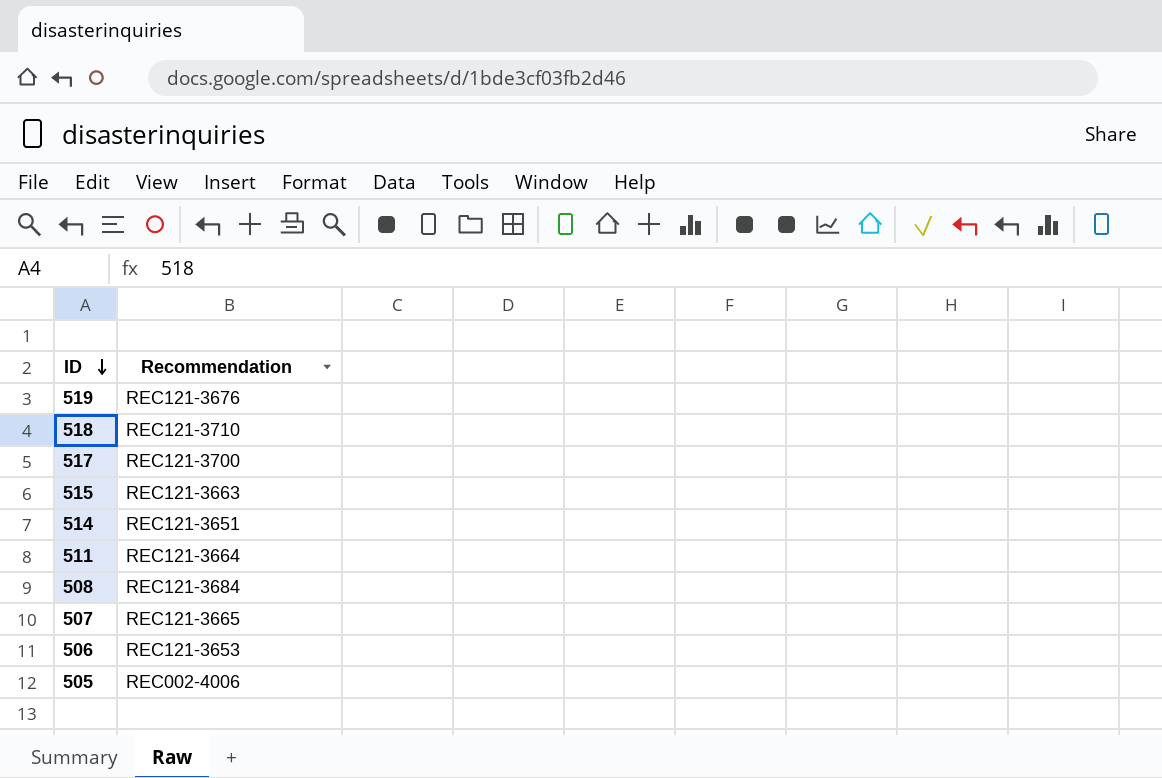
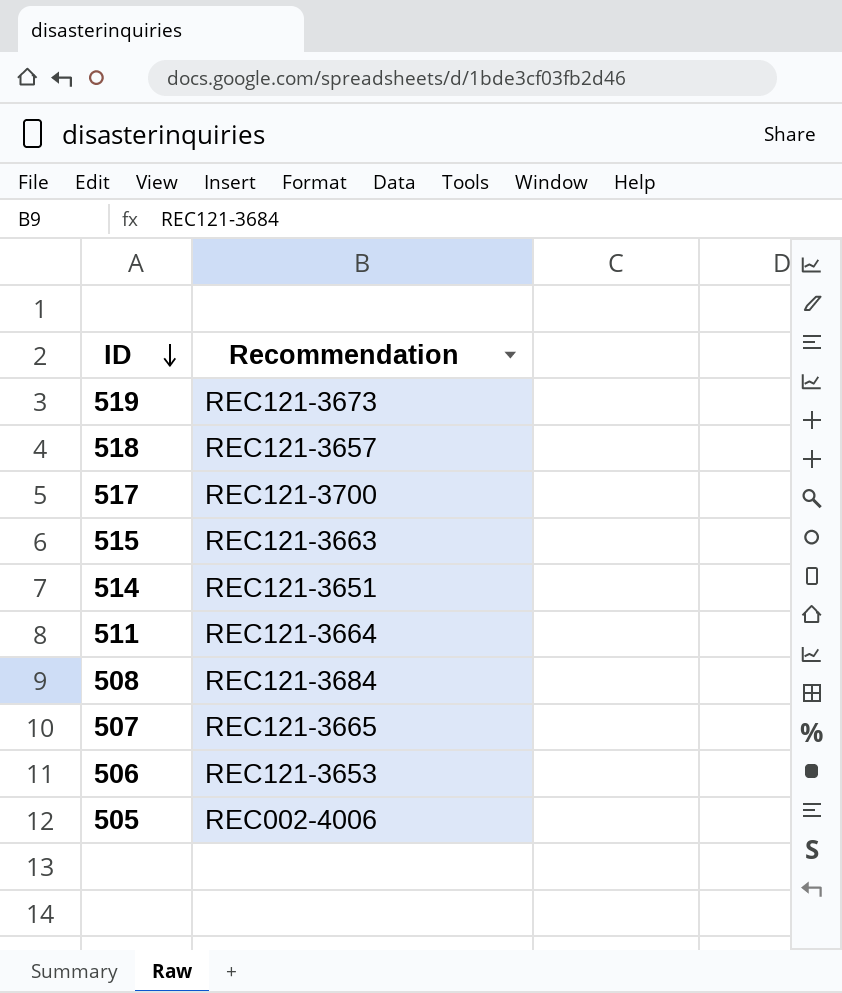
519 | Recommendation: REC121-3676 -> REC121-3673
518 | Recommendation: REC121-3710 -> REC121-3657

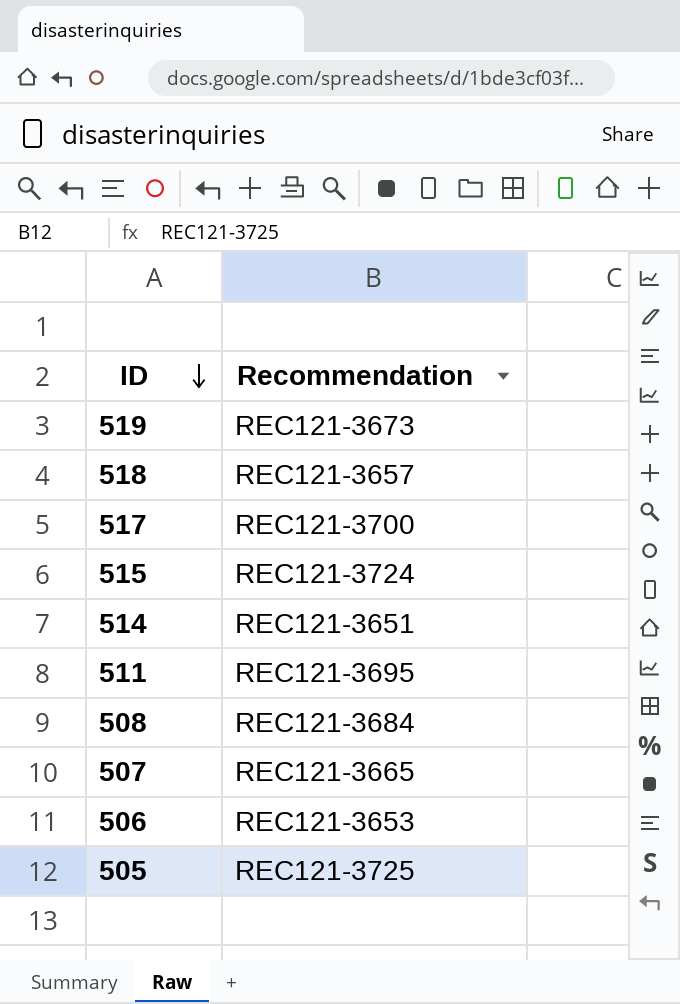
515 | Recommendation: REC121-3663 -> REC121-3724
511 | Recommendation: REC121-3664 -> REC121-3695
505 | Recommendation: REC002-4006 -> REC121-3725

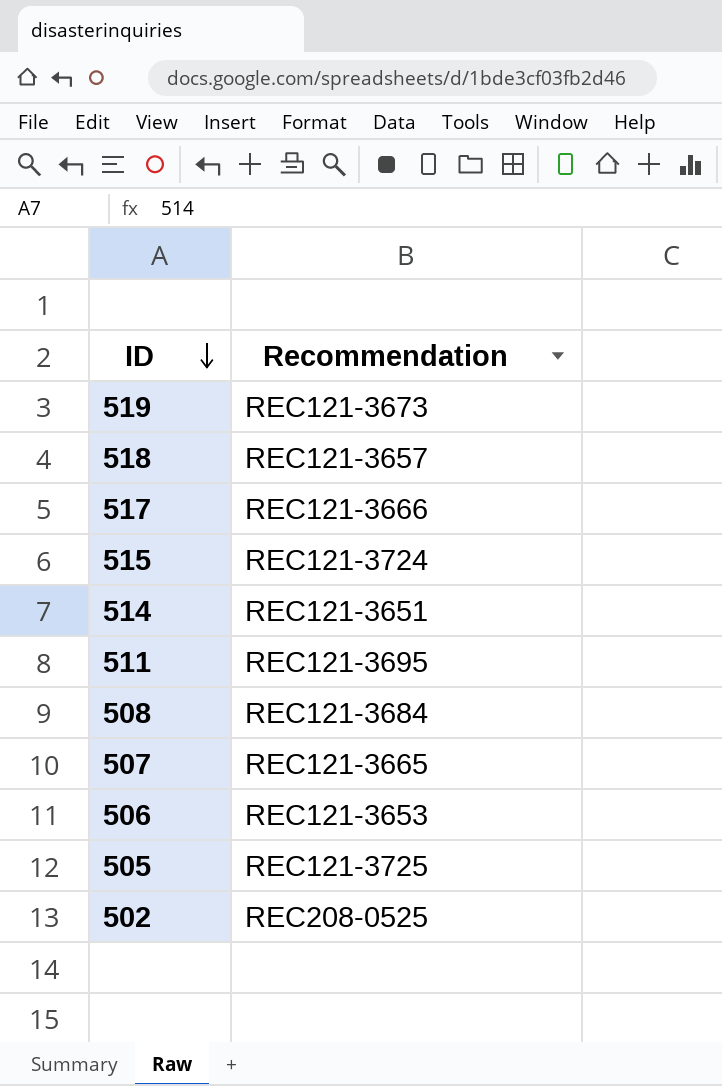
517 | Recommendation: REC121-3700 -> REC121-3666
row 502: none -> REC208-0525

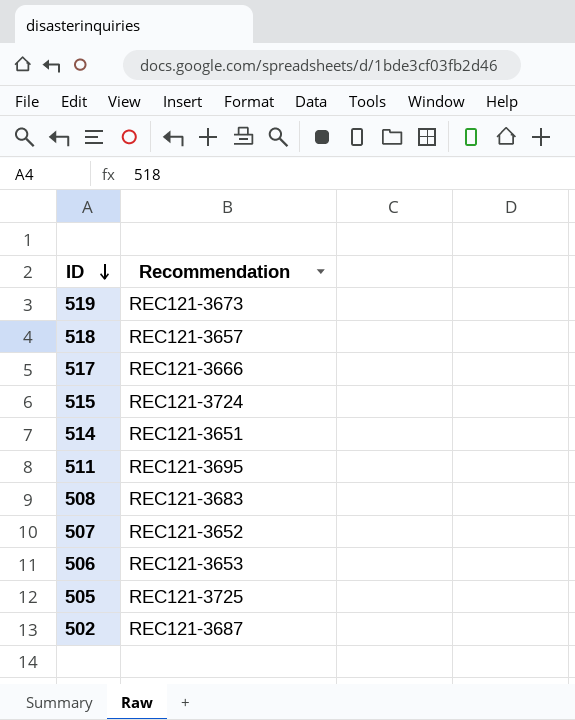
508 | Recommendation: REC121-3684 -> REC121-3683
507 | Recommendation: REC121-3665 -> REC121-3652
502 | Recommendation: REC208-0525 -> REC121-3687

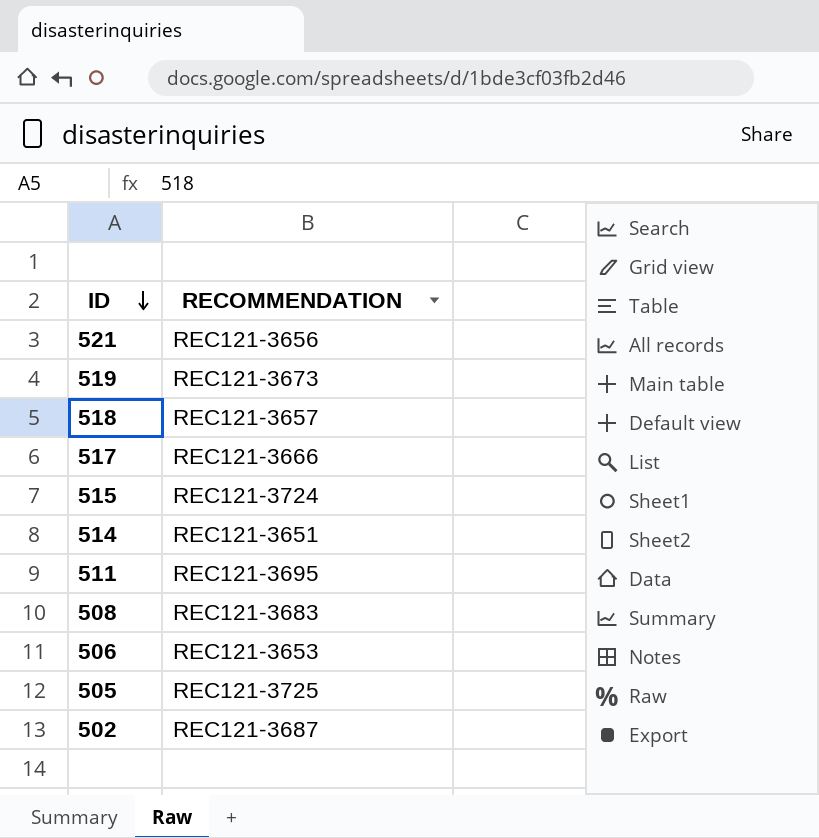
column name: Recommendation -> RECOMMENDATION
row 507: REC121-3652 -> none
row 521: none -> REC121-3656

